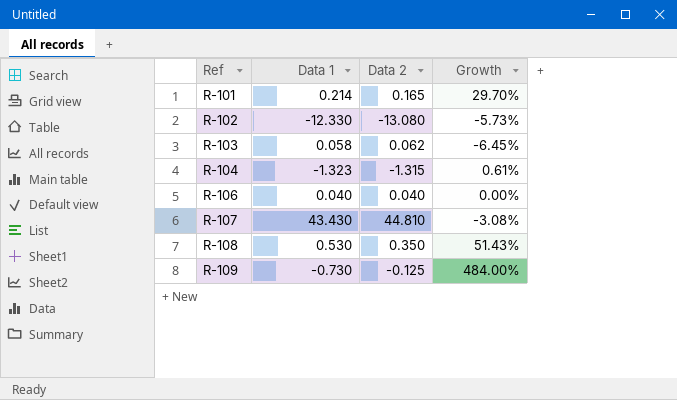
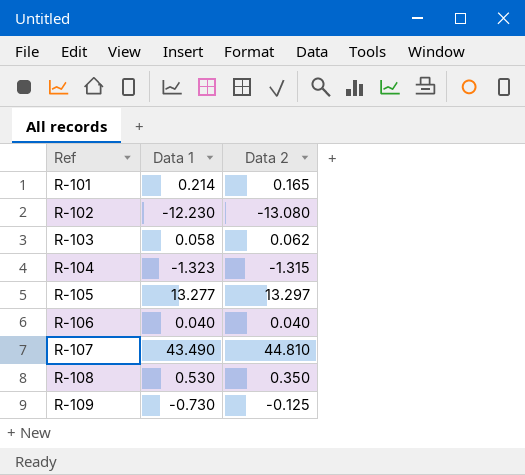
column Growth | formula: ([Data 1] - [Data 2]) / [Data 2] -> none
R-102 | Data 1: -12.330 -> -12.230
row R-105: none -> 13.277 | 13.297
R-107 | Data 1: 43.430 -> 43.490

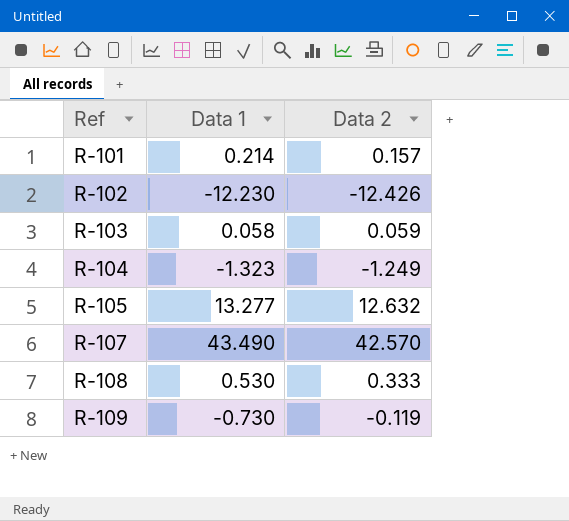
row R-106: 0.040 | 0.040 -> none
R-101 | Data 2: 0.165 -> 0.157
R-102 | Data 2: -13.080 -> -12.426
R-103 | Data 2: 0.062 -> 0.059
R-104 | Data 2: -1.315 -> -1.249
R-105 | Data 2: 13.297 -> 12.632
R-107 | Data 2: 44.810 -> 42.570
R-108 | Data 2: 0.350 -> 0.333
R-109 | Data 2: -0.125 -> -0.119

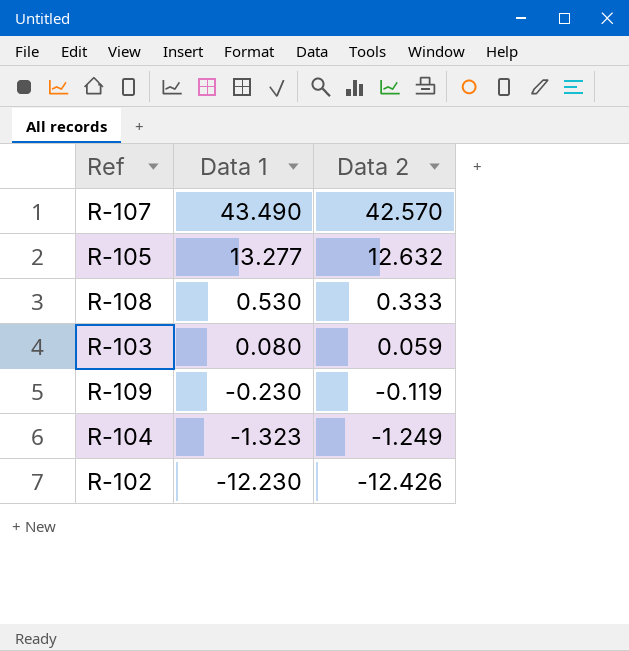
row order: Ref ascending -> Data 1 descending
row R-101: 0.214 | 0.157 -> none
R-103 | Data 1: 0.058 -> 0.080
R-109 | Data 1: -0.730 -> -0.230

